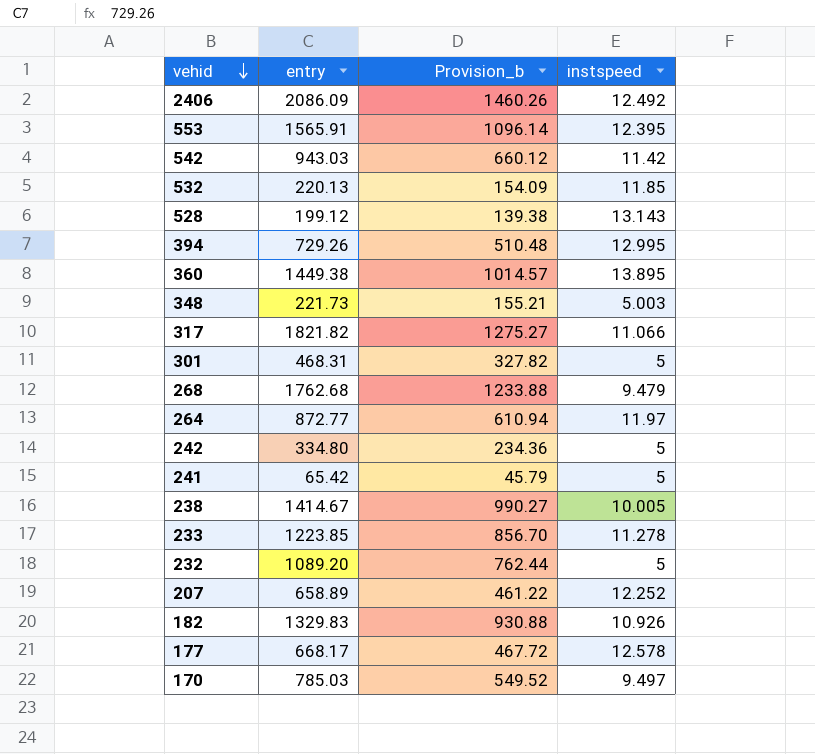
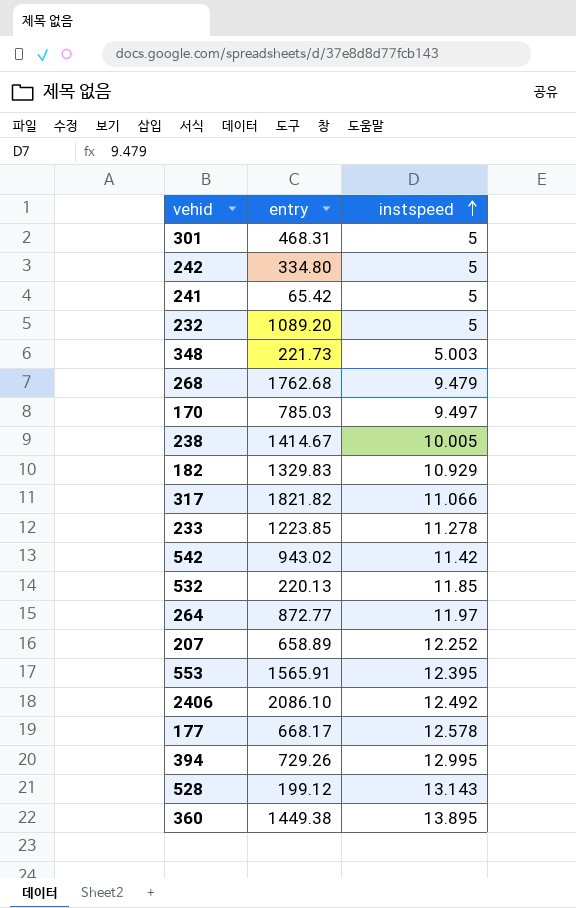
row order: vehid descending -> instspeed ascending
column Provision_b | formula: [entry] * 0.7 -> none
182 | instspeed: 10.926 -> 10.929
542 | entry: 943.03 -> 943.02
2406 | entry: 2086.09 -> 2086.10

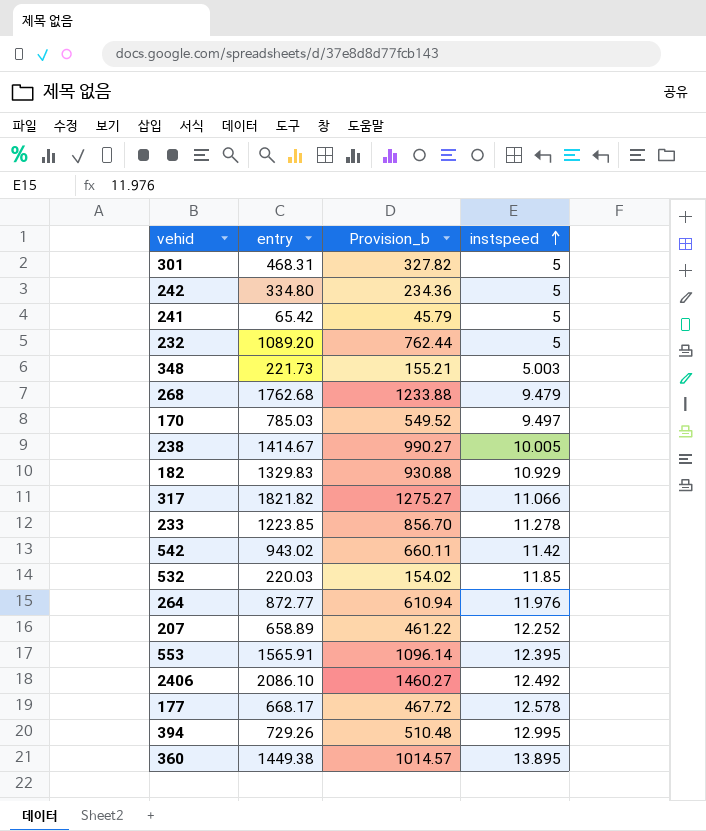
column Provision_b | formula: none -> [entry] * 0.7
row 528: 199.12 | 13.143 -> none
532 | entry: 220.13 -> 220.03
264 | instspeed: 11.97 -> 11.976

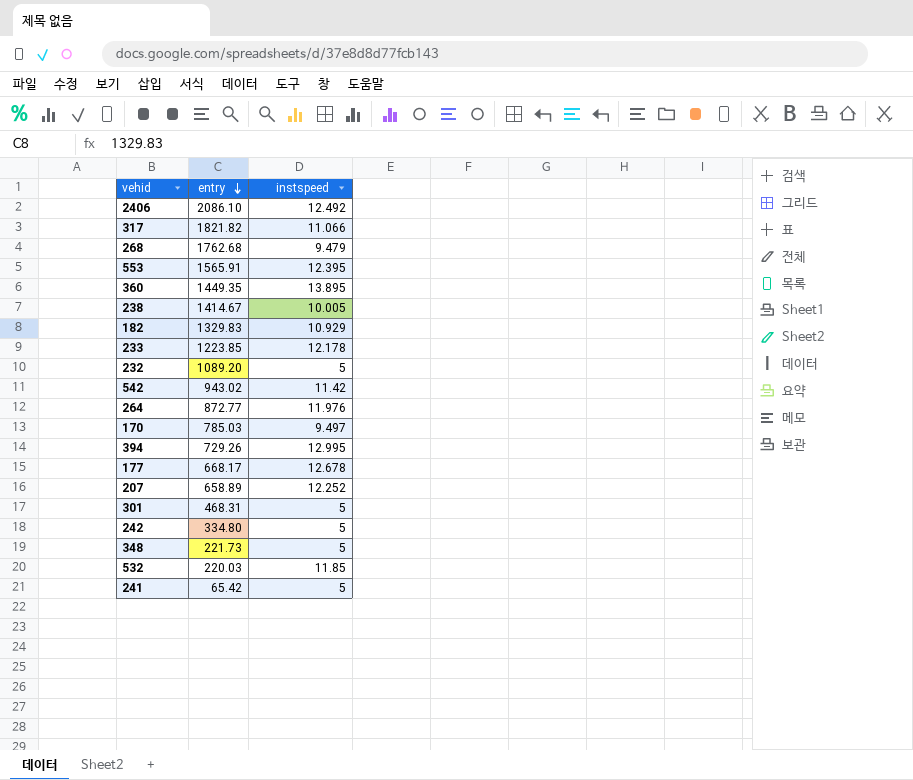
row order: instspeed ascending -> entry descending
column Provision_b | formula: [entry] * 0.7 -> none
360 | entry: 1449.38 -> 1449.35
233 | instspeed: 11.278 -> 12.178
177 | instspeed: 12.578 -> 12.678
348 | instspeed: 5.003 -> 5

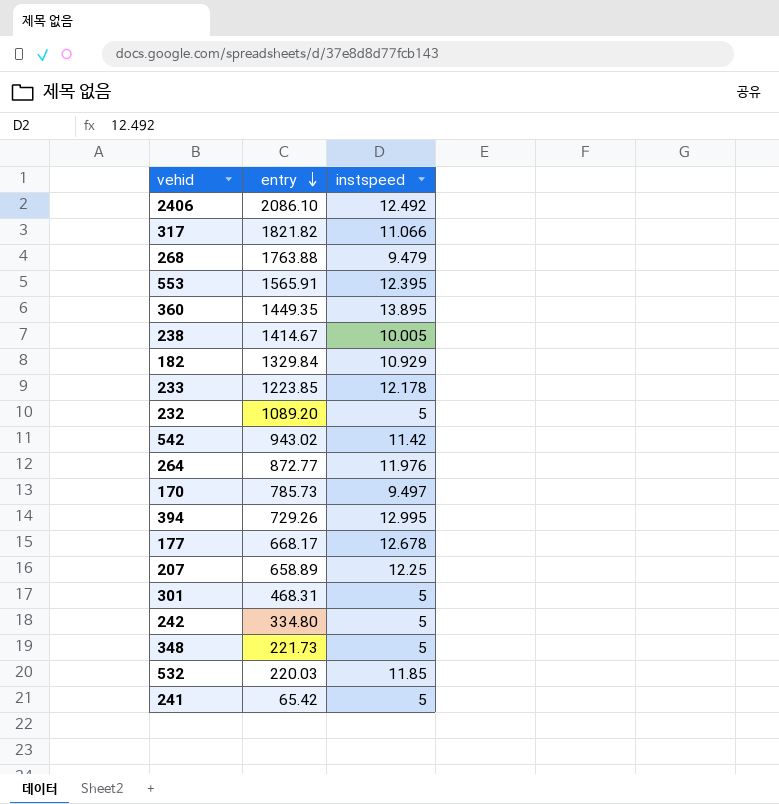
268 | entry: 1762.68 -> 1763.88
182 | entry: 1329.83 -> 1329.84
170 | entry: 785.03 -> 785.73
207 | instspeed: 12.252 -> 12.25

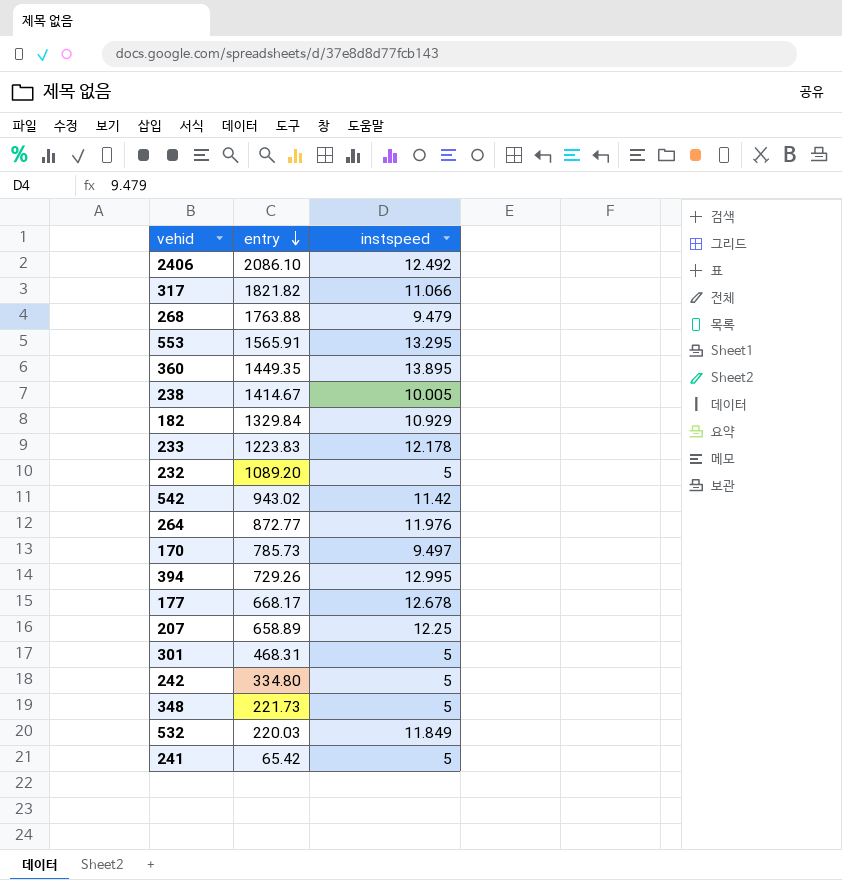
553 | instspeed: 12.395 -> 13.295
233 | entry: 1223.85 -> 1223.83
532 | instspeed: 11.85 -> 11.849

